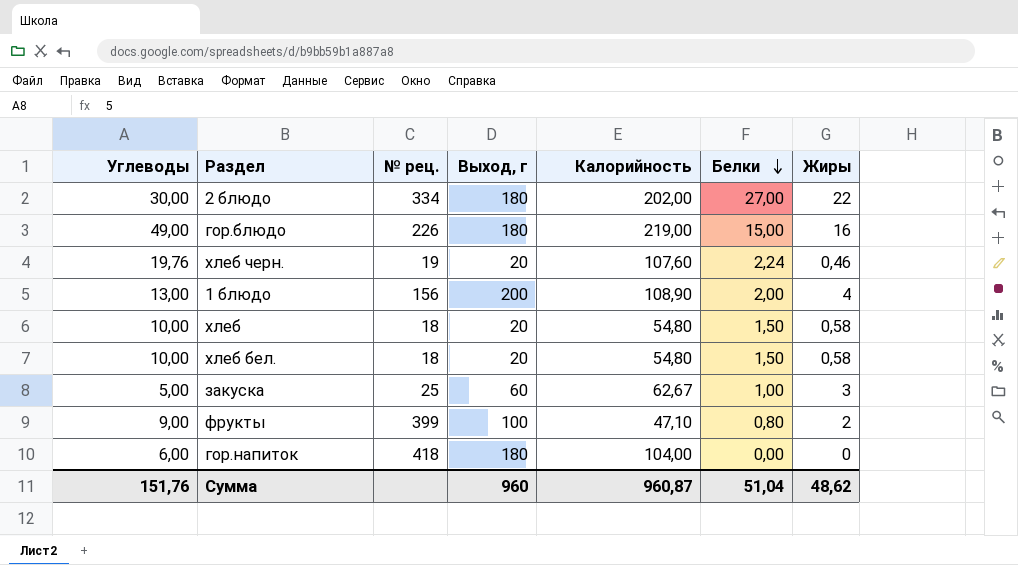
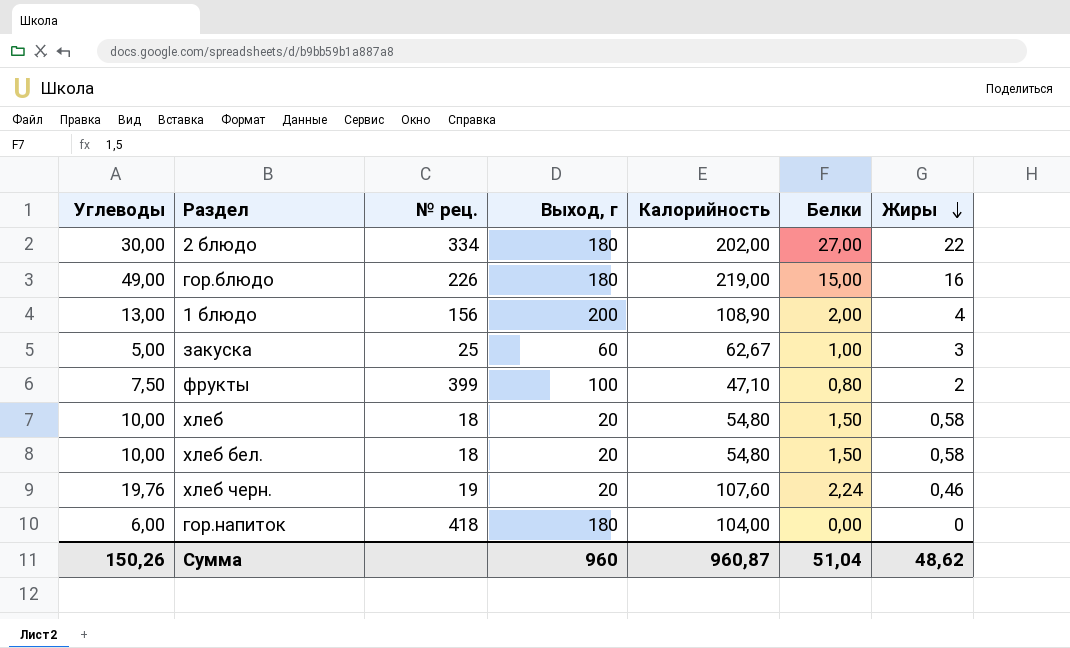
row order: Белки descending -> Жиры descending
фрукты | Углеводы: 9,00 -> 7,50
Сумма | Углеводы: 151,76 -> 150,26

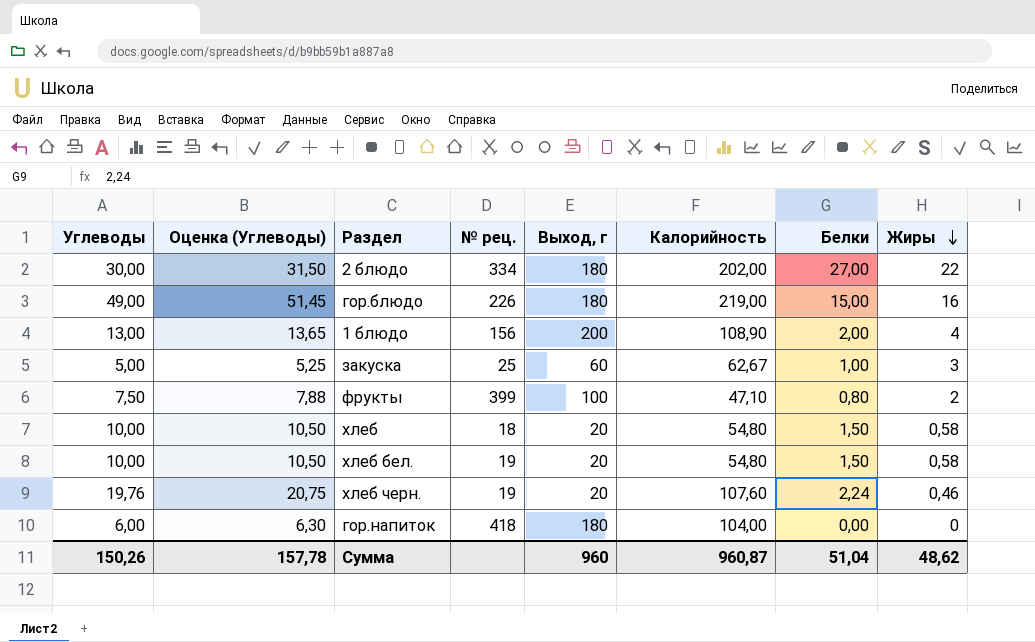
column Оценка (Углеводы) | formula: none -> [Углеводы] * 1,05
хлеб бел. | № рец.: 18 -> 19

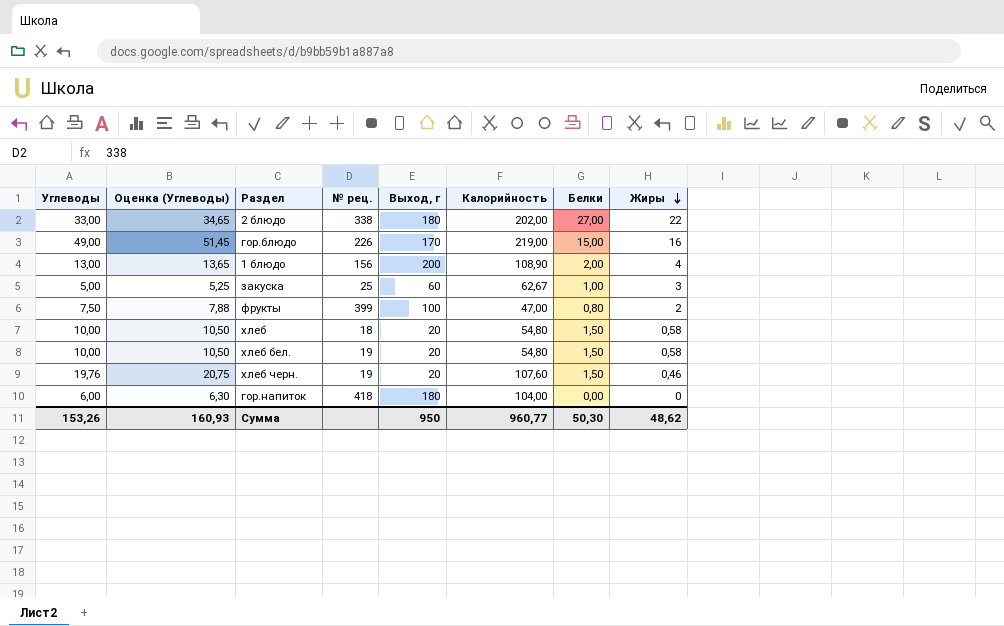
2 блюдо | Углеводы: 30,00 -> 33,00
2 блюдо | Оценка (Углеводы): 31,50 -> 34,65
2 блюдо | № рец.: 334 -> 338
гор.блюдо | Выход, г: 180 -> 170
фрукты | Калорийность: 47,10 -> 47,00
хлеб черн. | Белки: 2,24 -> 1,50
Сумма | Углеводы: 150,26 -> 153,26
Сумма | Оценка (Углеводы): 157,78 -> 160,93
Сумма | Выход, г: 960 -> 950
Сумма | Калорийность: 960,87 -> 960,77
Сумма | Белки: 51,04 -> 50,30

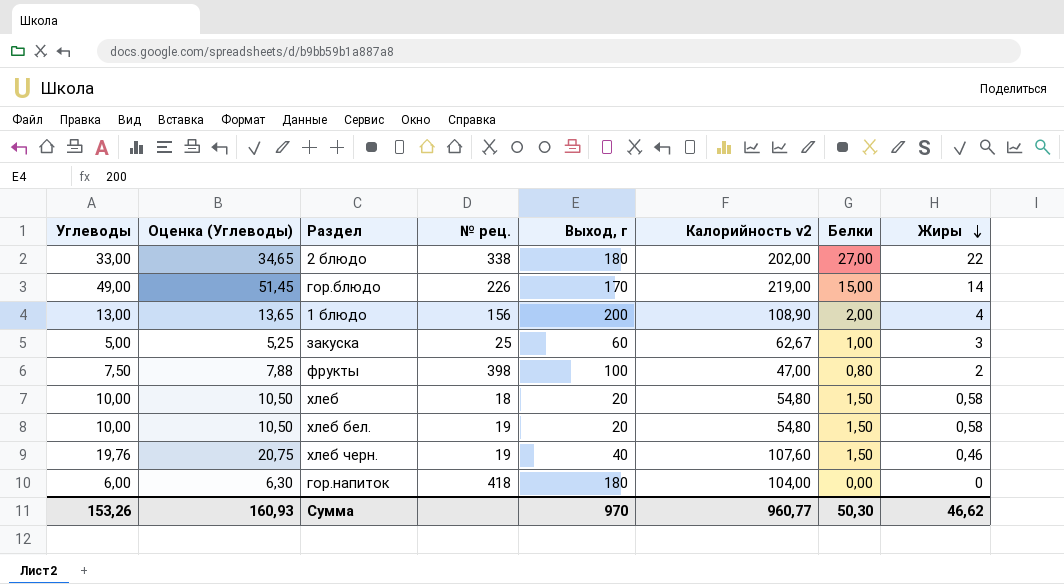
column name: Калорийность -> Калорийность v2
гор.блюдо | Жиры: 16 -> 14
фрукты | № рец.: 399 -> 398
хлеб черн. | Выход, г: 20 -> 40
Сумма | Выход, г: 950 -> 970
Сумма | Жиры: 48,62 -> 46,62

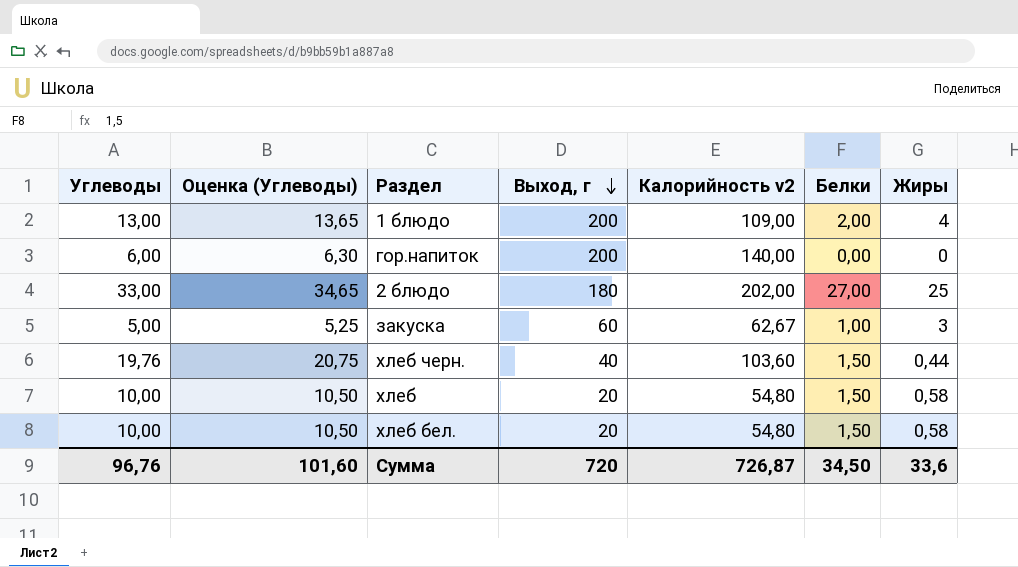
row order: Жиры descending -> Выход, г descending
column № рец. | position: 4 -> none
row гор.блюдо: 49,00 | 51,45 | 226 | 170 | 219,00 | 15,00 | 14 -> none
row фрукты: 7,50 | 7,88 | 398 | 100 | 47,00 | 0,80 | 2 -> none
1 блюдо | Калорийность v2: 108,90 -> 109,00
гор.напиток | Выход, г: 180 -> 200
гор.напиток | Калорийность v2: 104,00 -> 140,00
2 блюдо | Жиры: 22 -> 25
хлеб черн. | Калорийность v2: 107,60 -> 103,60
хлеб черн. | Жиры: 0,46 -> 0,44
Сумма | Углеводы: 153,26 -> 96,76
Сумма | Оценка (Углеводы): 160,93 -> 101,60
Сумма | Выход, г: 970 -> 720
Сумма | Калорийность v2: 960,77 -> 726,87
Сумма | Белки: 50,30 -> 34,50
Сумма | Жиры: 46,62 -> 33,6

